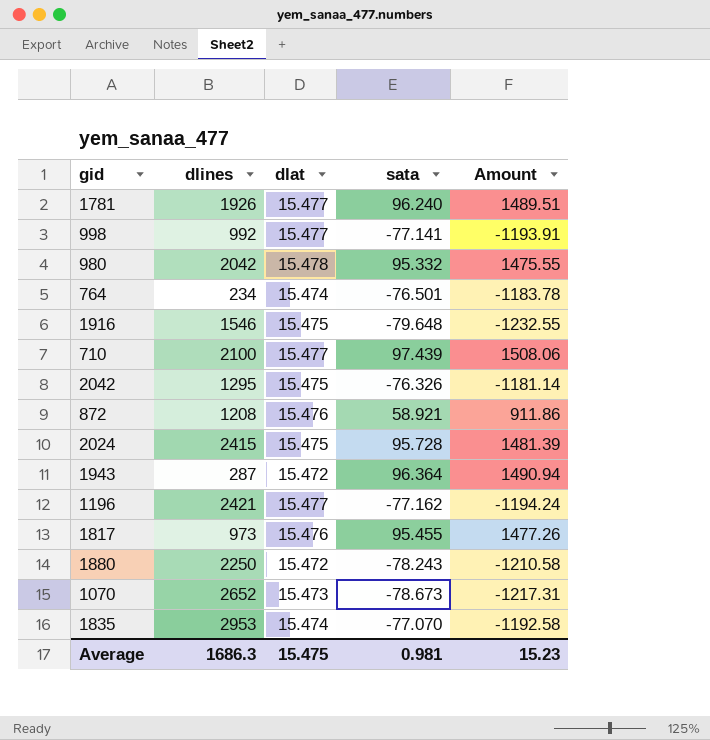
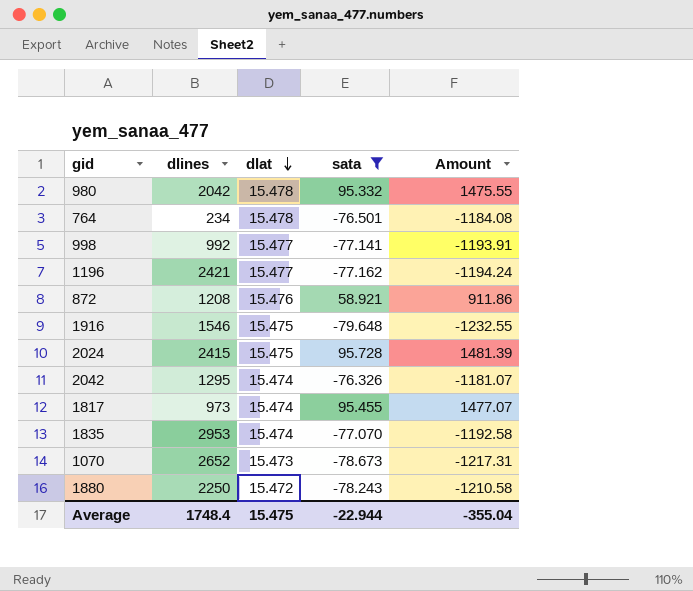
filter: none -> sata <= 95.728
row order: none -> dlat descending
764 | dlat: 15.474 -> 15.478
764 | Amount: -1183.78 -> -1184.08
2042 | dlat: 15.475 -> 15.474
2042 | Amount: -1181.14 -> -1181.07
1817 | dlat: 15.476 -> 15.474
1817 | Amount: 1477.26 -> 1477.07
Average | dlines: 1686.3 -> 1748.4
Average | sata: 0.981 -> -22.944
Average | Amount: 15.23 -> -355.04

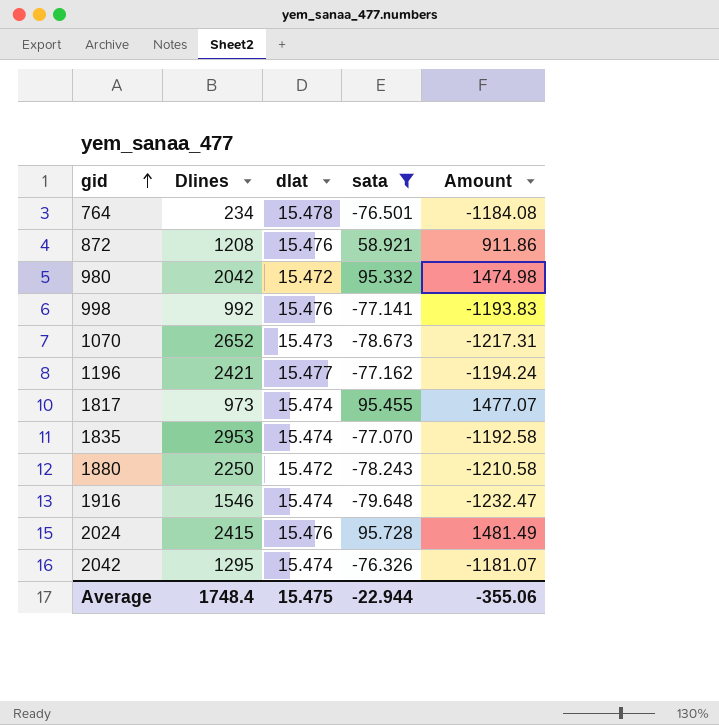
row order: dlat descending -> gid ascending
column name: dlines -> Dlines
980 | dlat: 15.478 -> 15.472
980 | Amount: 1475.55 -> 1474.98
998 | dlat: 15.477 -> 15.476
998 | Amount: -1193.91 -> -1193.83
1916 | dlat: 15.475 -> 15.474
1916 | Amount: -1232.55 -> -1232.47
2024 | dlat: 15.475 -> 15.476
2024 | Amount: 1481.39 -> 1481.49
Average | Amount: -355.04 -> -355.06

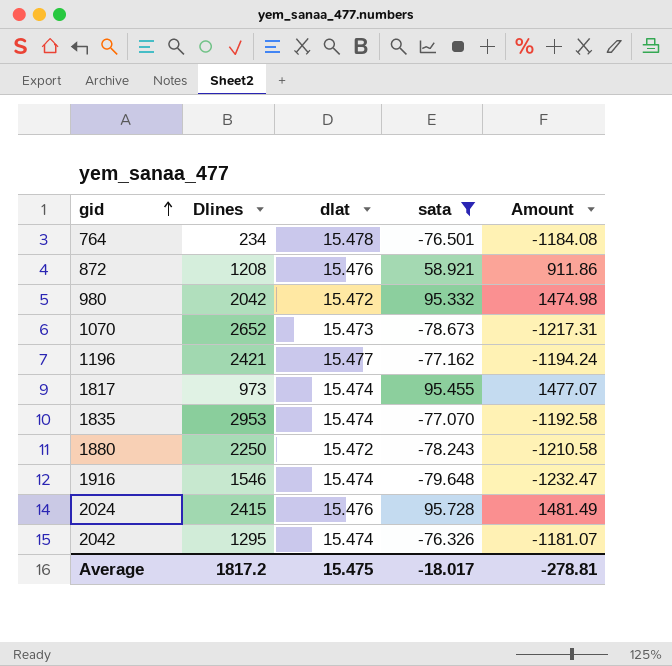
row 998: 992 | 15.476 | -77.141 | -1193.83 -> none
Average | Dlines: 1748.4 -> 1817.2
Average | sata: -22.944 -> -18.017
Average | Amount: -355.06 -> -278.81

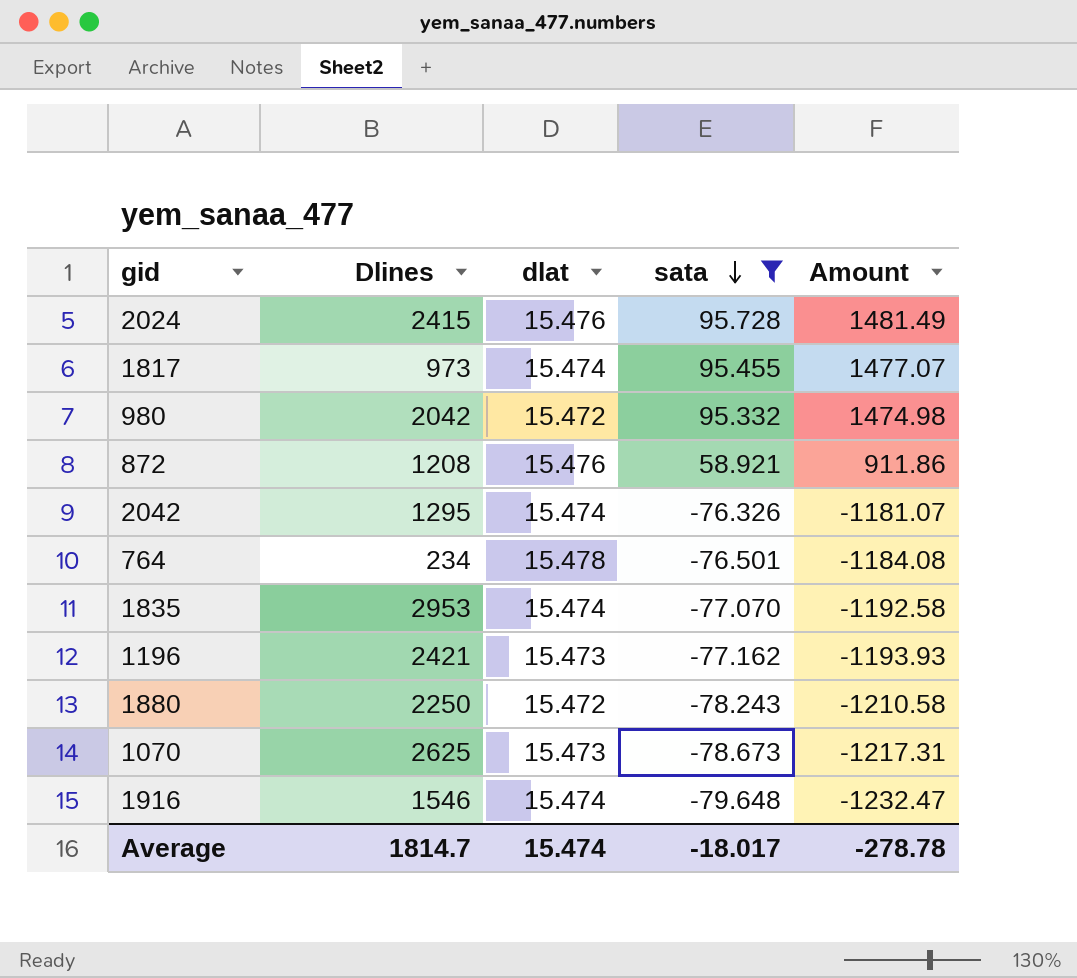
row order: gid ascending -> sata descending
1196 | dlat: 15.477 -> 15.473
1196 | Amount: -1194.24 -> -1193.93
1070 | Dlines: 2652 -> 2625
Average | Dlines: 1817.2 -> 1814.7
Average | dlat: 15.475 -> 15.474
Average | Amount: -278.81 -> -278.78

